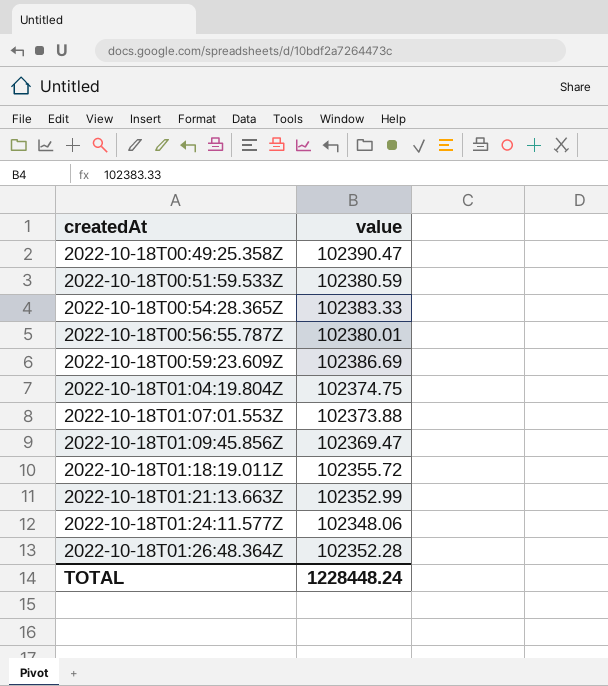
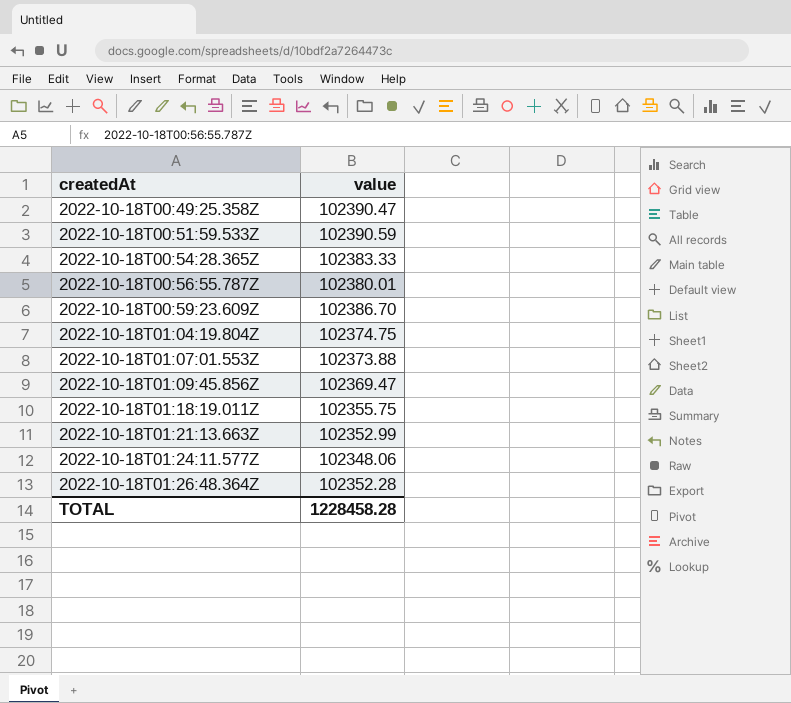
2022-10-18T00:51:59.533Z | value: 102380.59 -> 102390.59
2022-10-18T00:59:23.609Z | value: 102386.69 -> 102386.70
2022-10-18T01:18:19.011Z | value: 102355.72 -> 102355.75
TOTAL | value: 1228448.24 -> 1228458.28

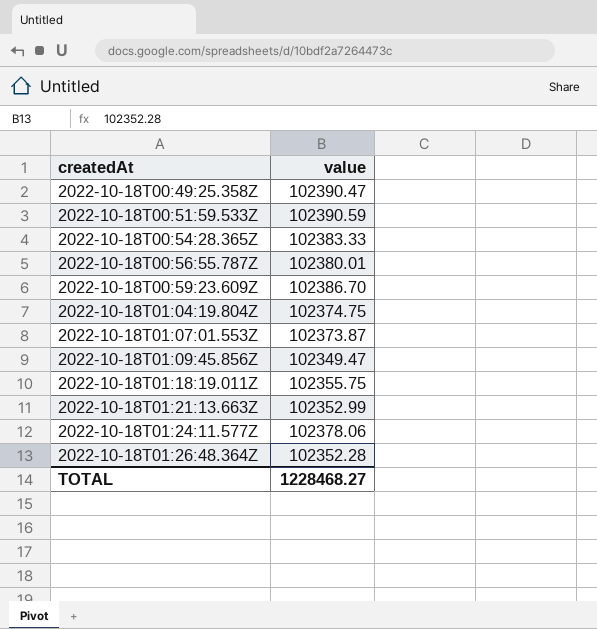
2022-10-18T01:07:01.553Z | value: 102373.88 -> 102373.87
2022-10-18T01:09:45.856Z | value: 102369.47 -> 102349.47
2022-10-18T01:24:11.577Z | value: 102348.06 -> 102378.06
TOTAL | value: 1228458.28 -> 1228468.27

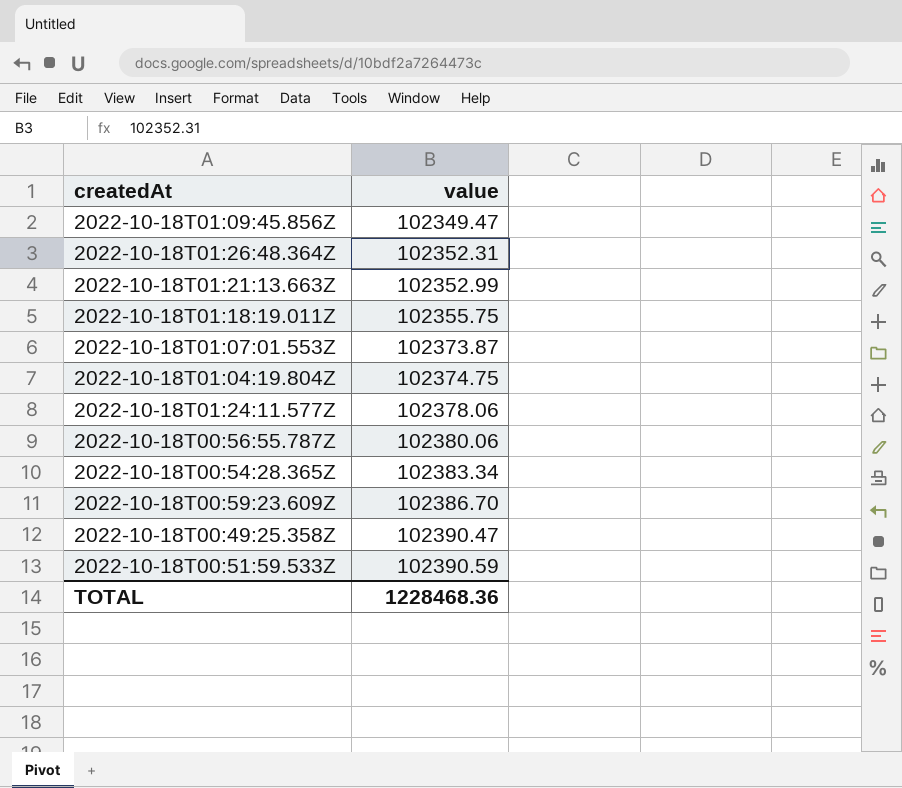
row order: createdAt ascending -> value ascending
2022-10-18T01:26:48.364Z | value: 102352.28 -> 102352.31
2022-10-18T00:56:55.787Z | value: 102380.01 -> 102380.06
2022-10-18T00:54:28.365Z | value: 102383.33 -> 102383.34
TOTAL | value: 1228468.27 -> 1228468.36

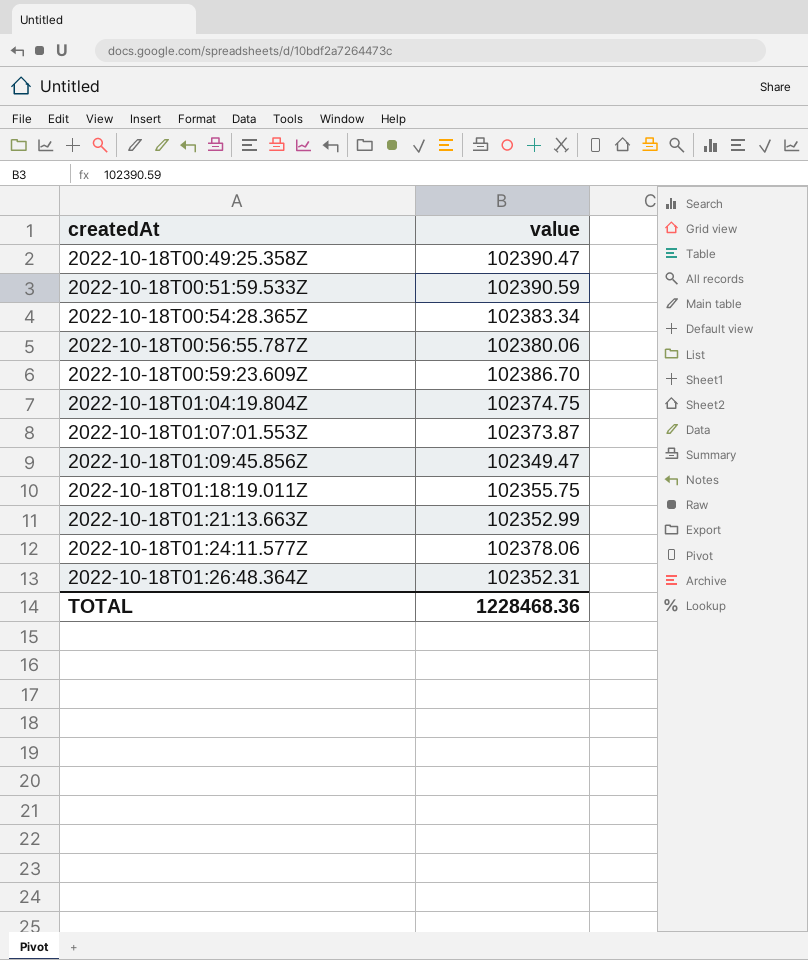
row order: value ascending -> createdAt ascending

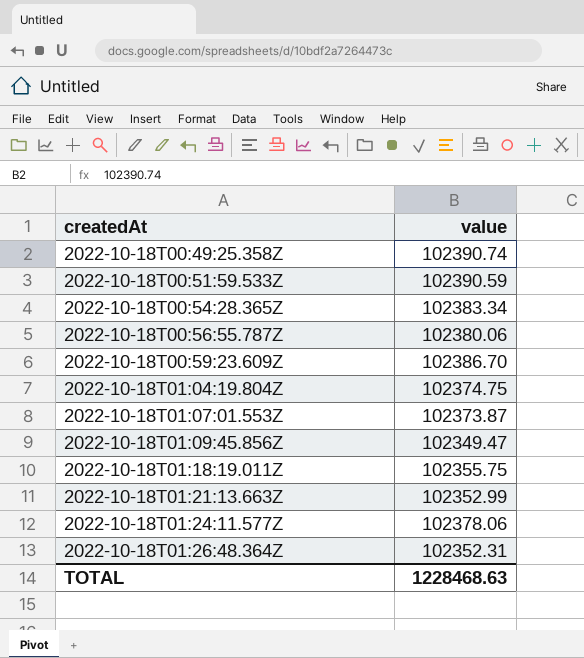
2022-10-18T00:49:25.358Z | value: 102390.47 -> 102390.74
TOTAL | value: 1228468.36 -> 1228468.63

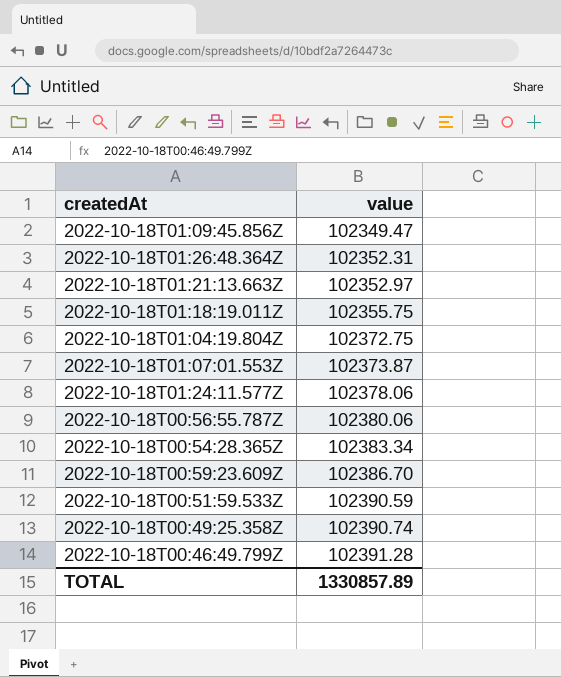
row order: createdAt ascending -> value ascending
2022-10-18T01:21:13.663Z | value: 102352.99 -> 102352.97
2022-10-18T01:04:19.804Z | value: 102374.75 -> 102372.75
row 2022-10-18T00:46:49.799Z: none -> 102391.28
TOTAL | value: 1228468.63 -> 1330857.89

